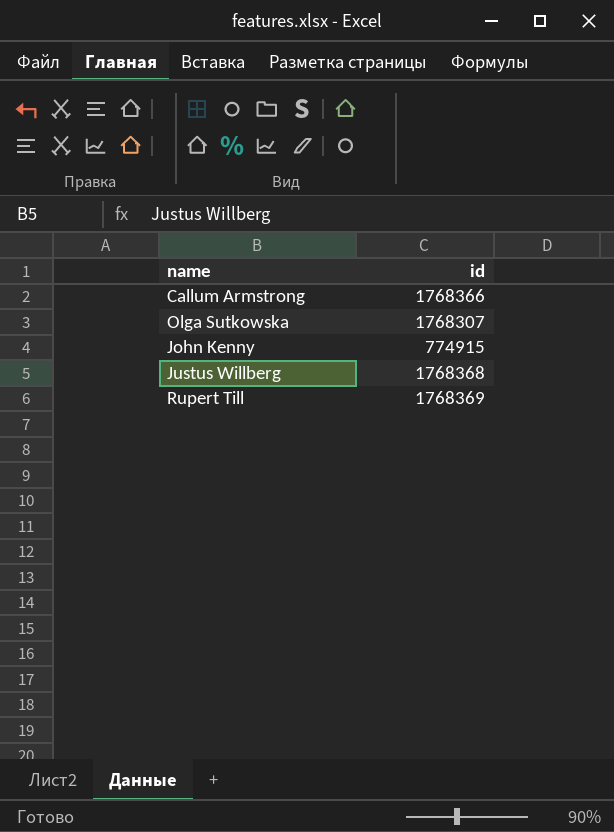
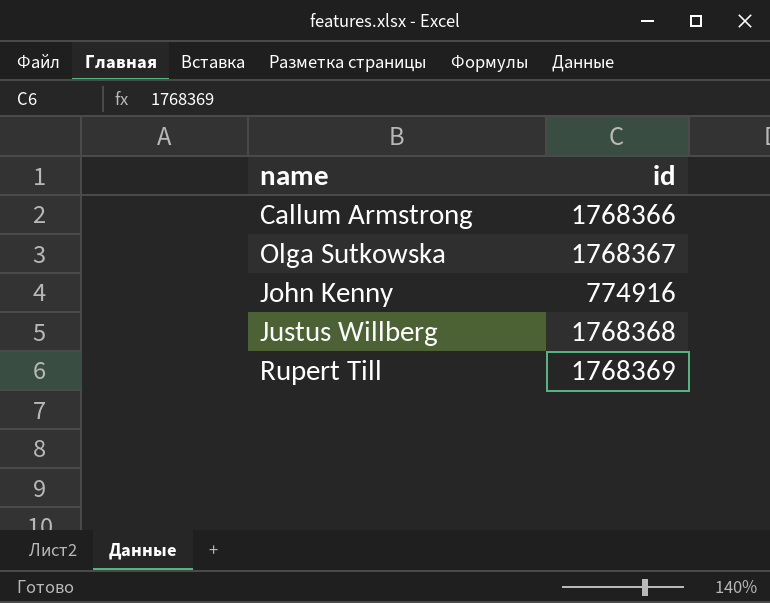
Olga Sutkowska | id: 1768307 -> 1768367
John Kenny | id: 774915 -> 774916

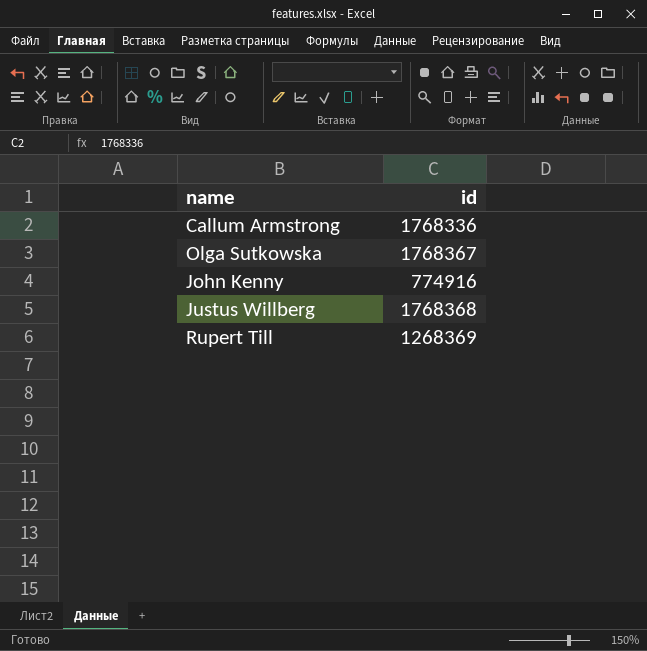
Callum Armstrong | id: 1768366 -> 1768336
Rupert Till | id: 1768369 -> 1268369

